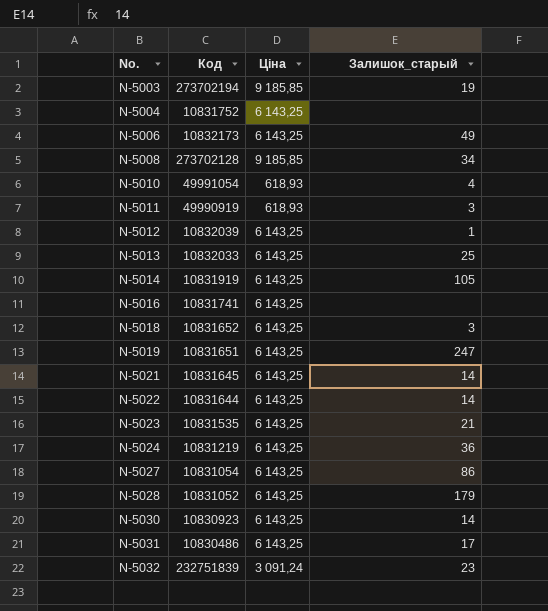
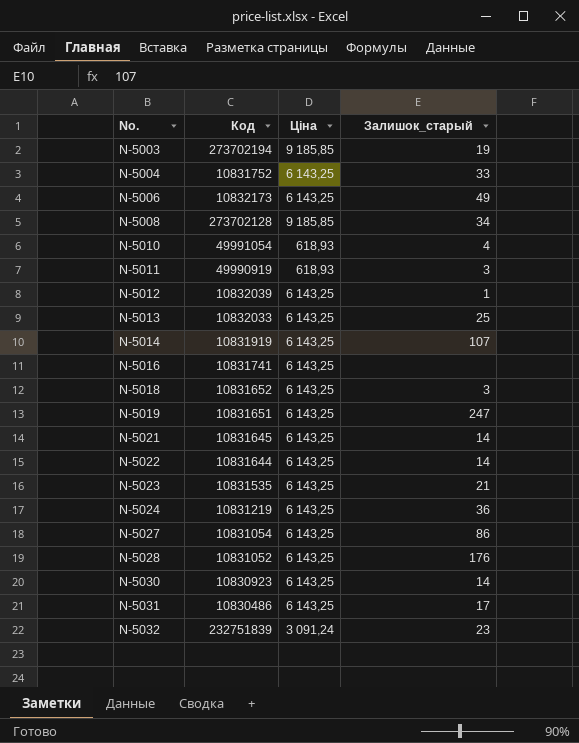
N-5004 | Залишок_старый: none -> 33
N-5014 | Залишок_старый: 105 -> 107
N-5028 | Залишок_старый: 179 -> 176

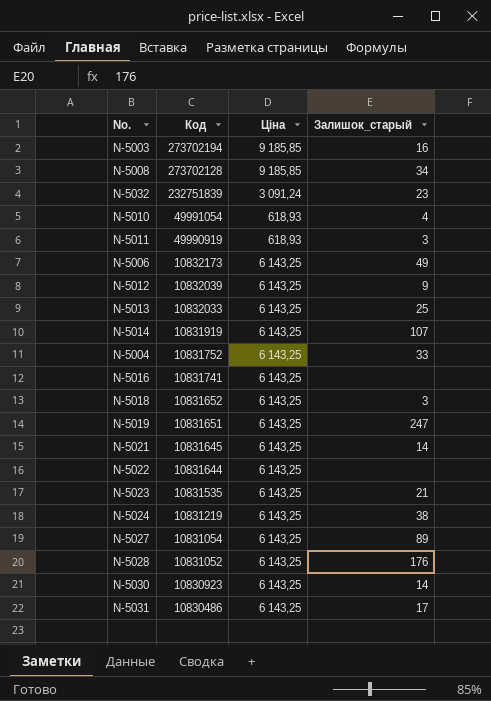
row order: No. ascending -> Код descending
N-5003 | Залишок_старый: 19 -> 16
N-5012 | Залишок_старый: 1 -> 9
N-5022 | Залишок_старый: 14 -> none
N-5024 | Залишок_старый: 36 -> 38
N-5027 | Залишок_старый: 86 -> 89

